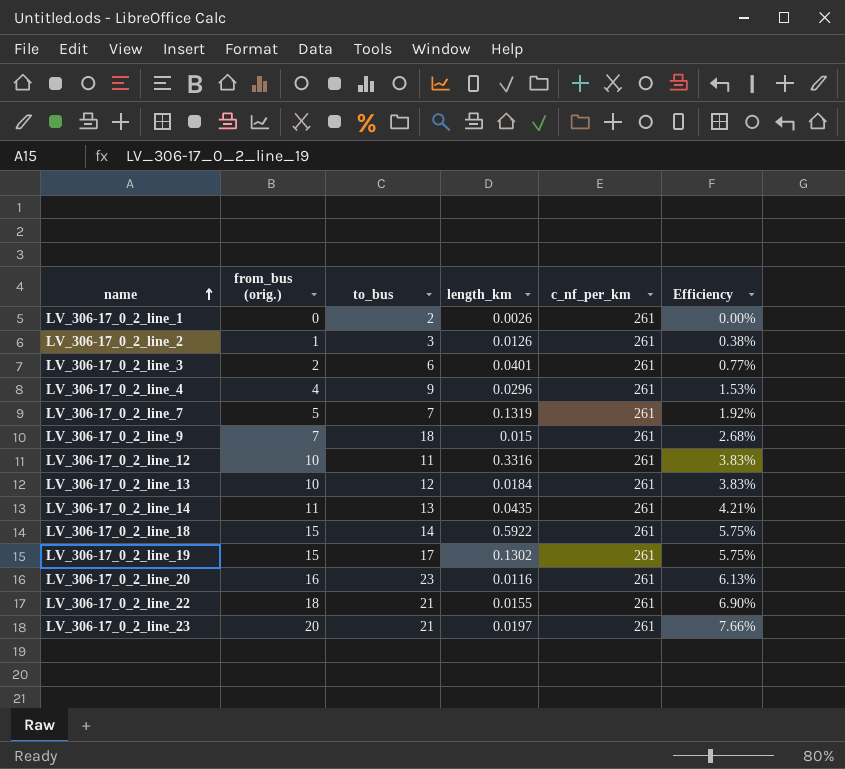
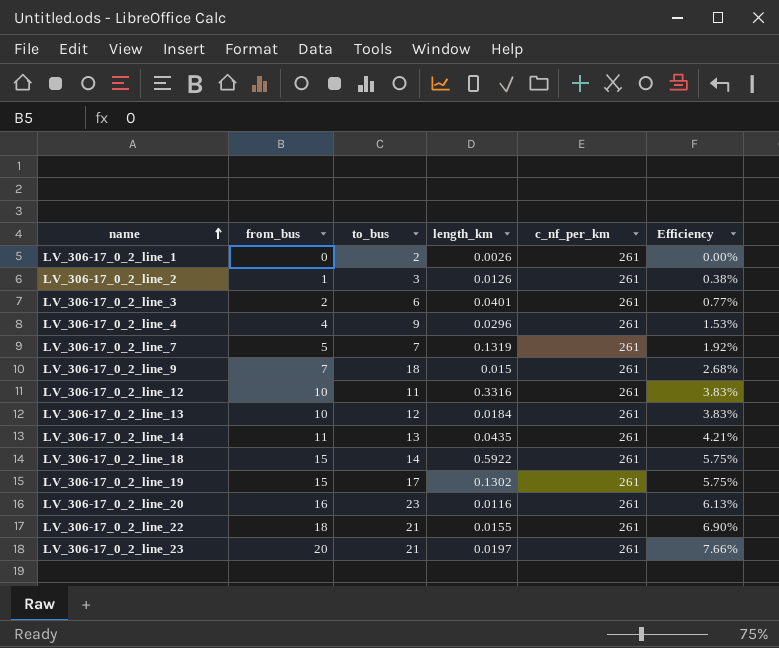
column name: from_bus (orig.) -> from_bus

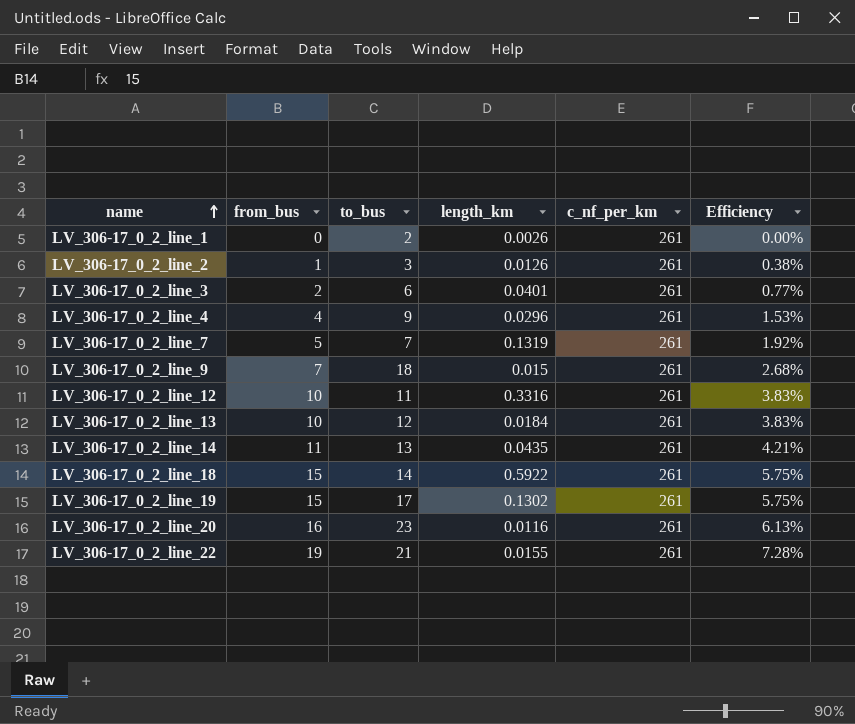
row LV_306-17_0_2_line_23: 20 | 21 | 0.0197 | 261 | 7.66% -> none
LV_306-17_0_2_line_22 | from_bus: 18 -> 19
LV_306-17_0_2_line_22 | Efficiency: 6.90% -> 7.28%

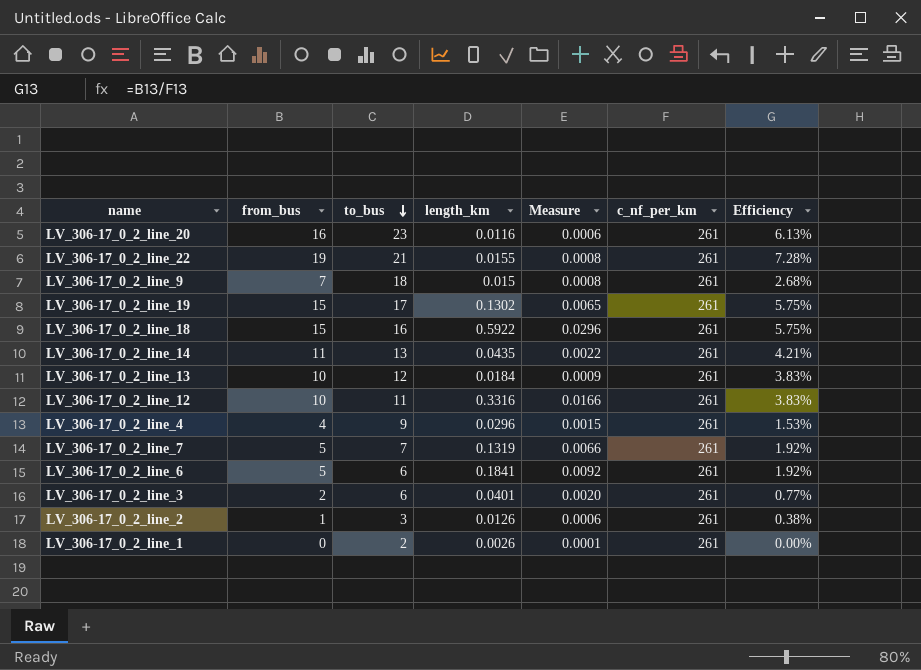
row order: name ascending -> to_bus descending
column Measure | formula: none -> [length_km] * 0.05
LV_306-17_0_2_line_18 | to_bus: 14 -> 16
row LV_306-17_0_2_line_6: none -> 5 | 6 | 0.1841 | 0.0092 | 261 | 1.92%

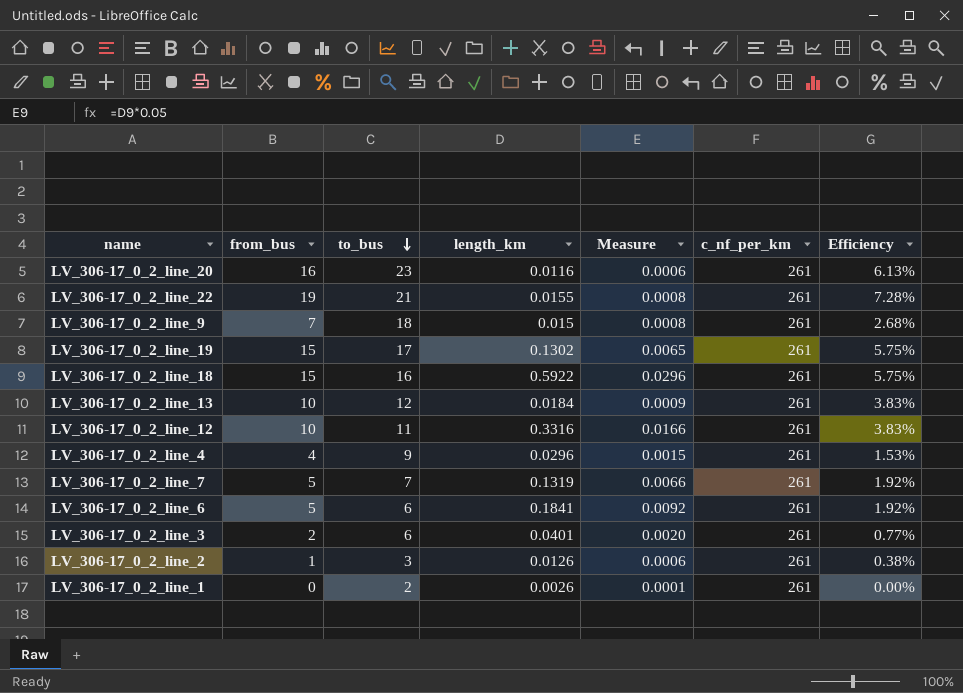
row LV_306-17_0_2_line_14: 11 | 13 | 0.0435 | 0.0022 | 261 | 4.21% -> none

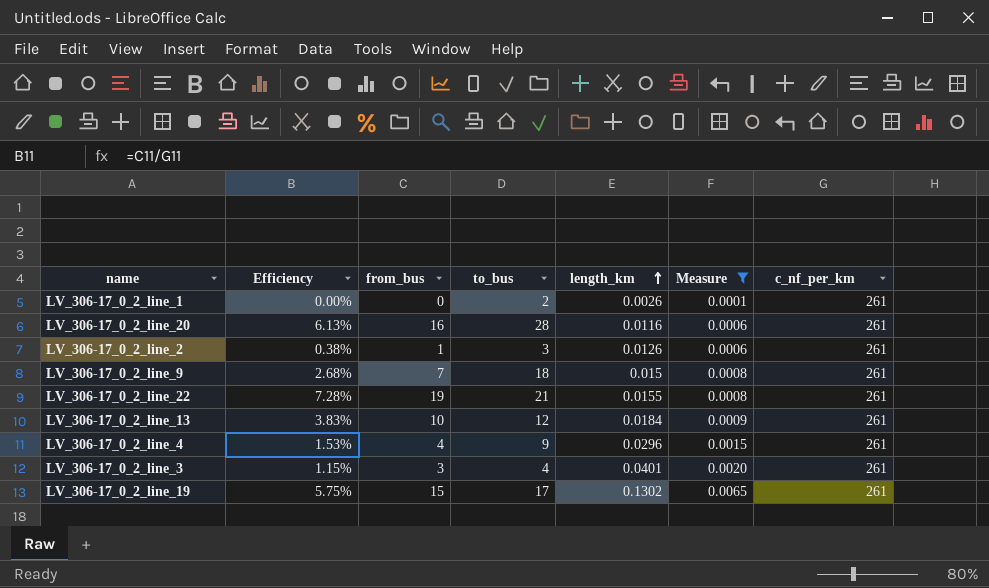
filter: none -> Measure <= 0.0065
row order: to_bus descending -> length_km ascending
column Efficiency | position: 7 -> 2
LV_306-17_0_2_line_20 | to_bus: 23 -> 28
LV_306-17_0_2_line_3 | Efficiency: 0.77% -> 1.15%
LV_306-17_0_2_line_3 | from_bus: 2 -> 3
LV_306-17_0_2_line_3 | to_bus: 6 -> 4

